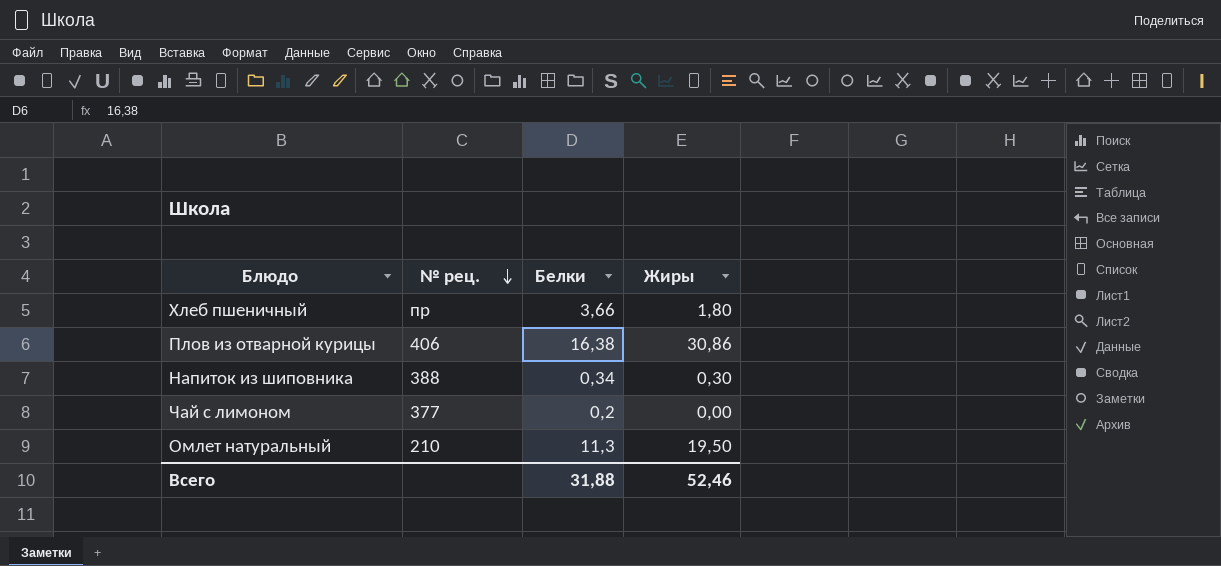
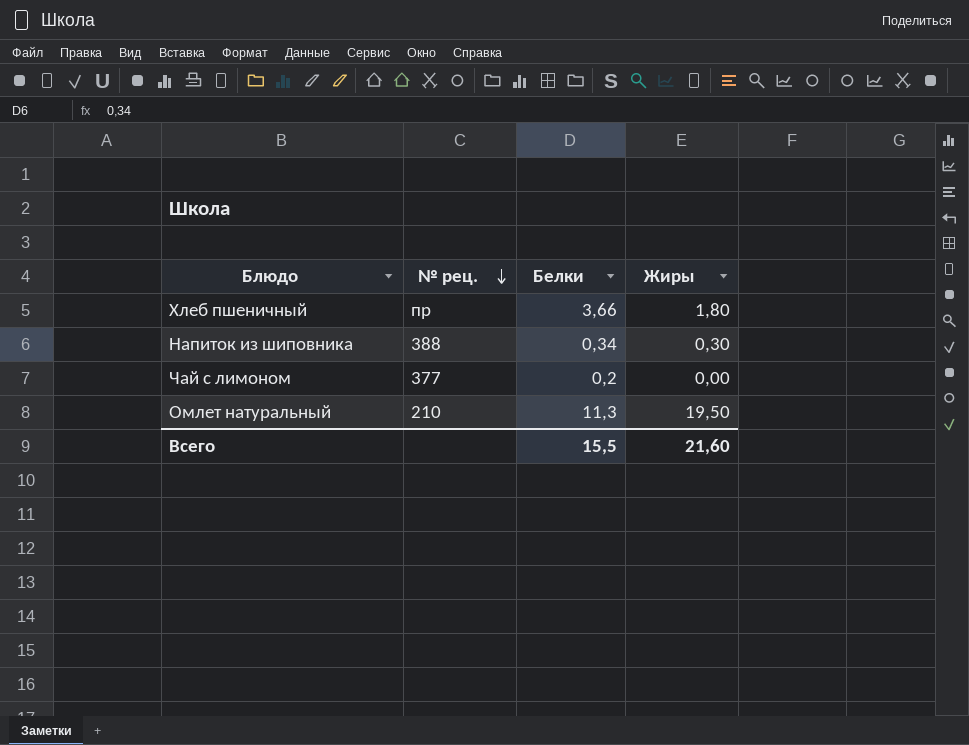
row Плов из отварной курицы: 406 | 16,38 | 30,86 -> none
Всего | Белки: 31,88 -> 15,5
Всего | Жиры: 52,46 -> 21,60

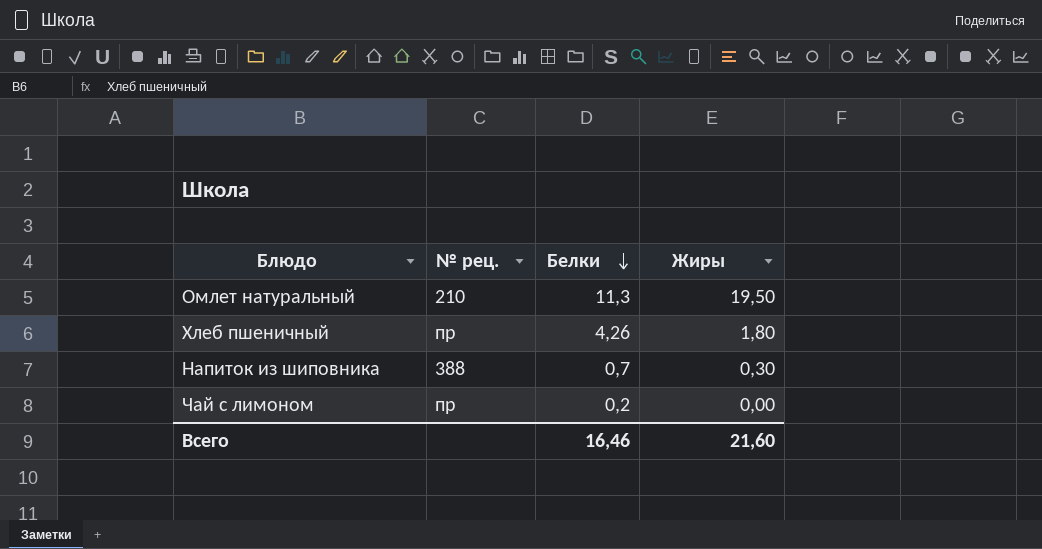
row order: № рец. descending -> Белки descending
Хлеб пшеничный | Белки: 3,66 -> 4,26
Напиток из шиповника | Белки: 0,34 -> 0,7
Чай с лимоном | № рец.: 377 -> пр
Всего | Белки: 15,5 -> 16,46

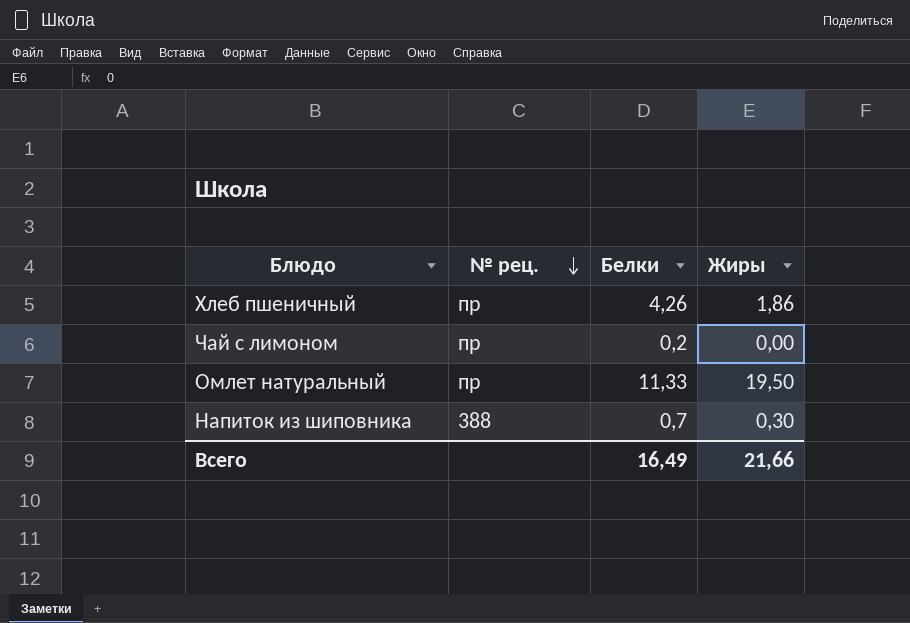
row order: Белки descending -> № рец. descending
Хлеб пшеничный | Жиры: 1,80 -> 1,86
Омлет натуральный | № рец.: 210 -> пр
Омлет натуральный | Белки: 11,3 -> 11,33
Всего | Белки: 16,46 -> 16,49
Всего | Жиры: 21,60 -> 21,66

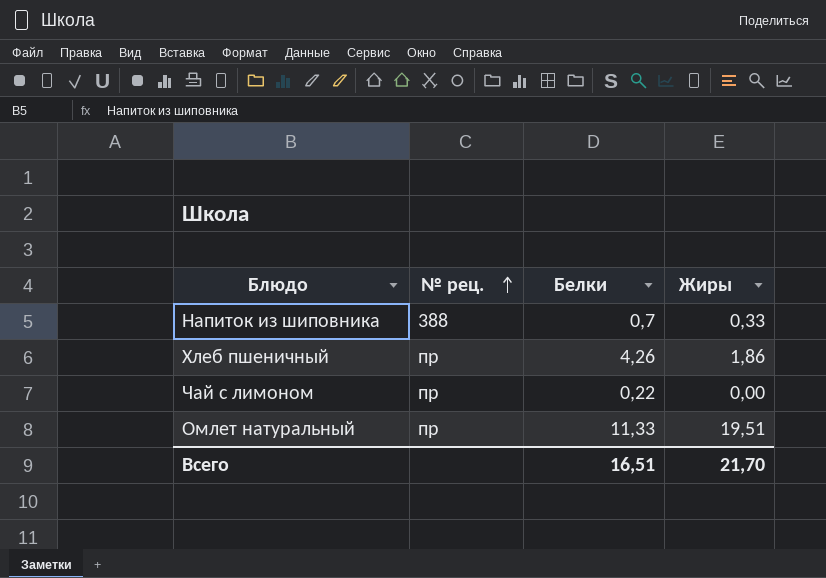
row order: № рец. descending -> № рец. ascending
Напиток из шиповника | Жиры: 0,30 -> 0,33
Чай с лимоном | Белки: 0,2 -> 0,22
Омлет натуральный | Жиры: 19,50 -> 19,51
Всего | Белки: 16,49 -> 16,51
Всего | Жиры: 21,66 -> 21,70

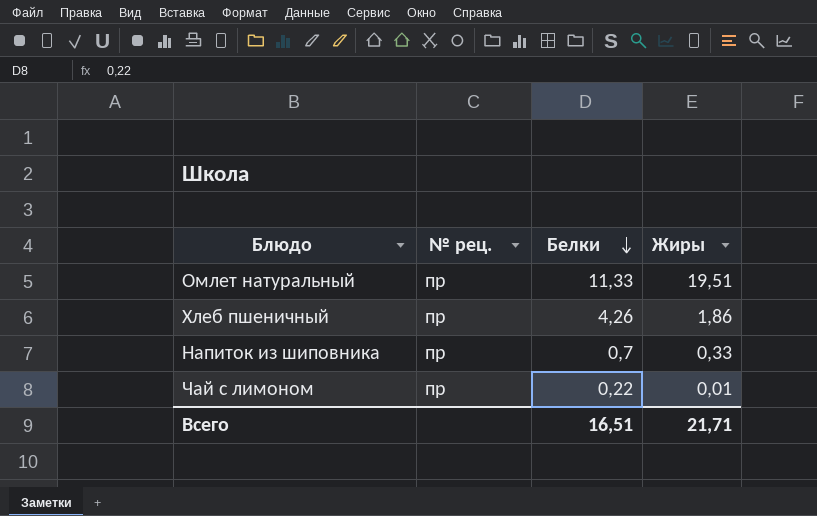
row order: № рец. ascending -> Белки descending
Напиток из шиповника | № рец.: 388 -> пр
Чай с лимоном | Жиры: 0,00 -> 0,01
Всего | Жиры: 21,70 -> 21,71

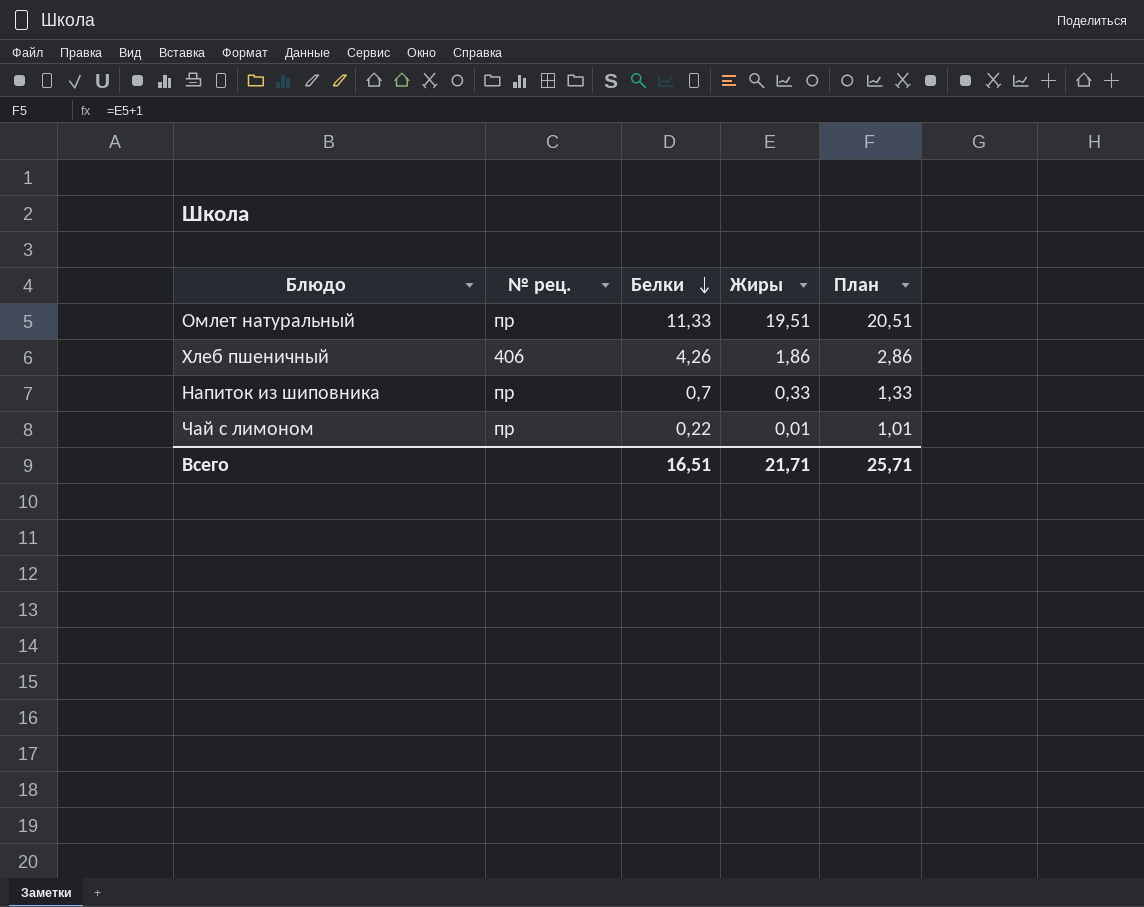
column План | formula: none -> [Жиры] + 1
Хлеб пшеничный | № рец.: пр -> 406

